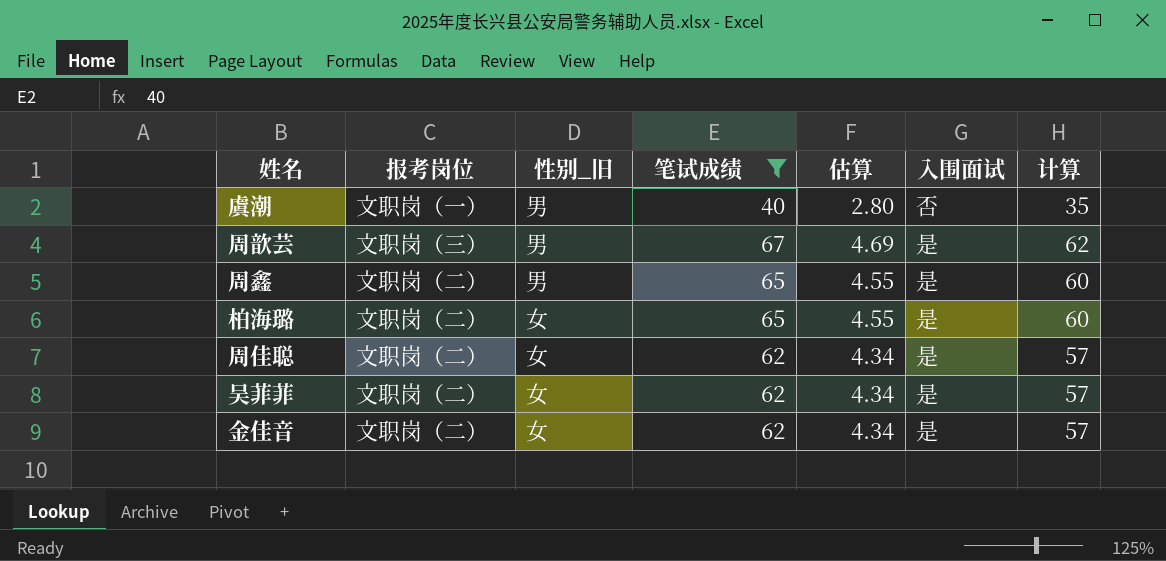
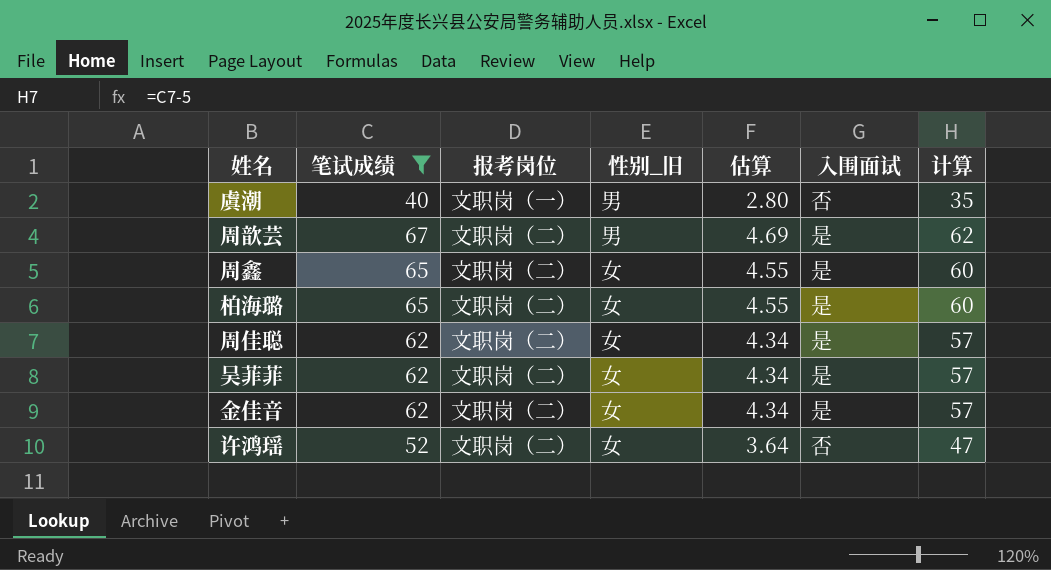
column 笔试成绩 | position: 4 -> 2
周歆芸 | 报考岗位: 文职岗（三） -> 文职岗（二）
周鑫 | 性别_旧: 男 -> 女
row 许鸿瑶: none -> 52 | 文职岗（二） | 女 | 3.64 | 否 | 47

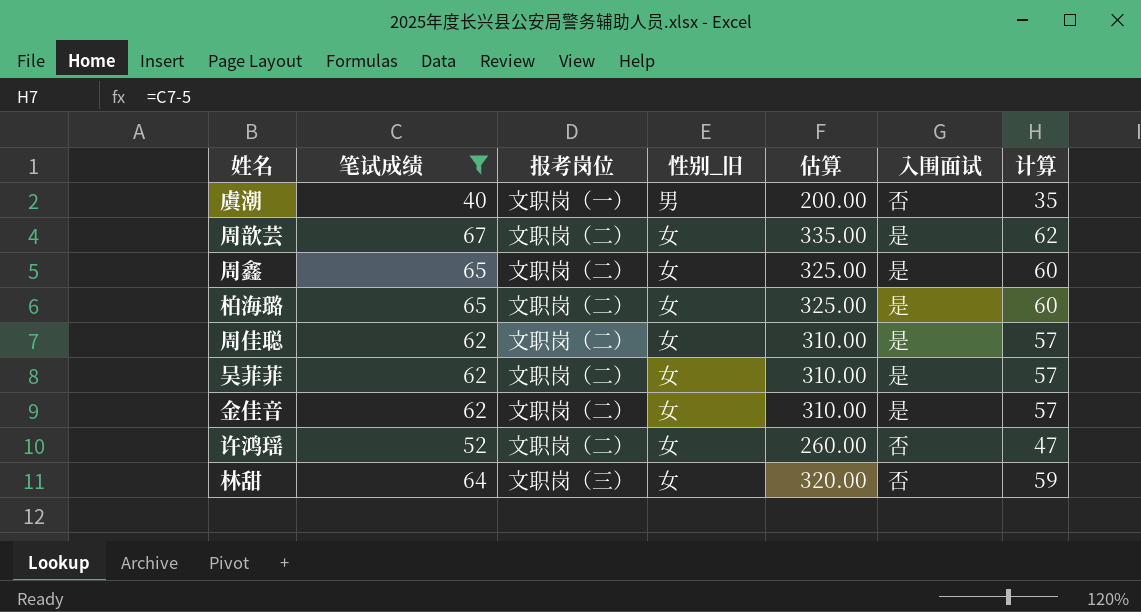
column 估算 | formula: [笔试成绩] * 0.07 -> [笔试成绩] * 5
周歆芸 | 性别_旧: 男 -> 女
row 林甜: none -> 64 | 文职岗（三） | 女 | 320.00 | 否 | 59

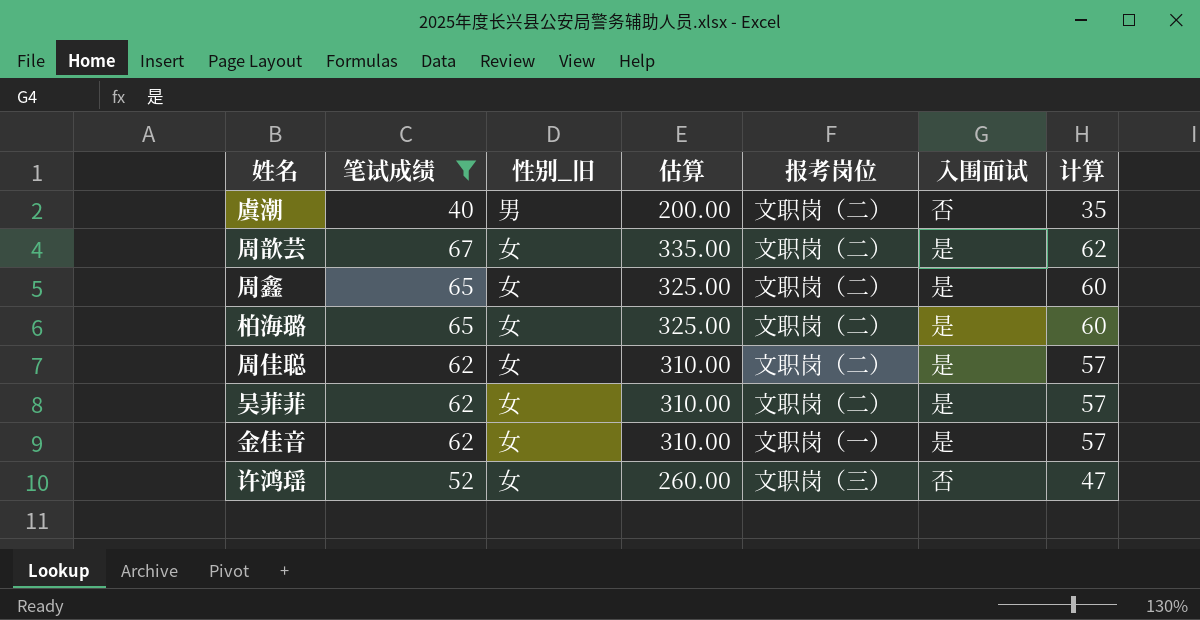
column 报考岗位 | position: 3 -> 5
row 林甜: 64 | 文职岗（三） | 女 | 320.00 | 否 | 59 -> none
虞潮 | 报考岗位: 文职岗（一） -> 文职岗（二）
金佳音 | 报考岗位: 文职岗（二） -> 文职岗（一）
许鸿瑶 | 报考岗位: 文职岗（二） -> 文职岗（三）

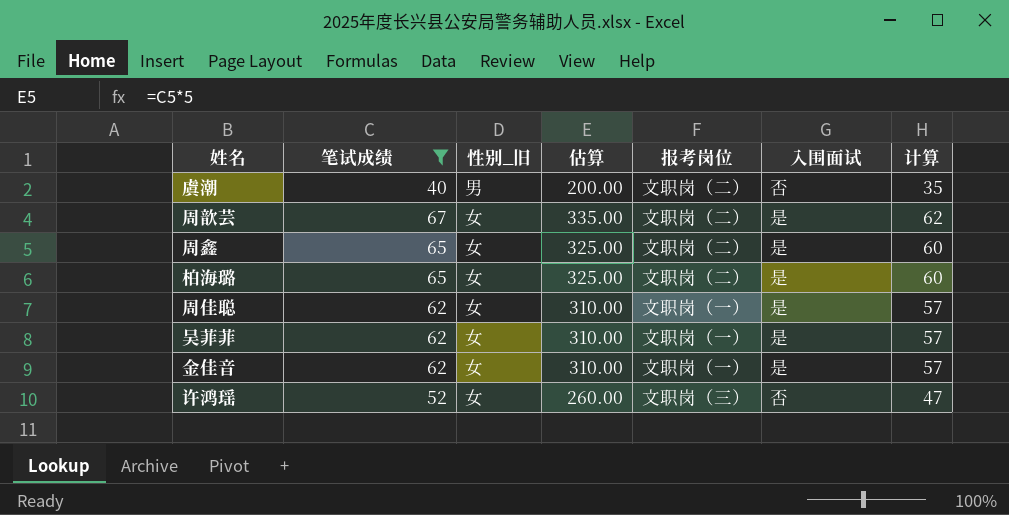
周佳聪 | 报考岗位: 文职岗（二） -> 文职岗（一）
吴菲菲 | 报考岗位: 文职岗（二） -> 文职岗（一）

